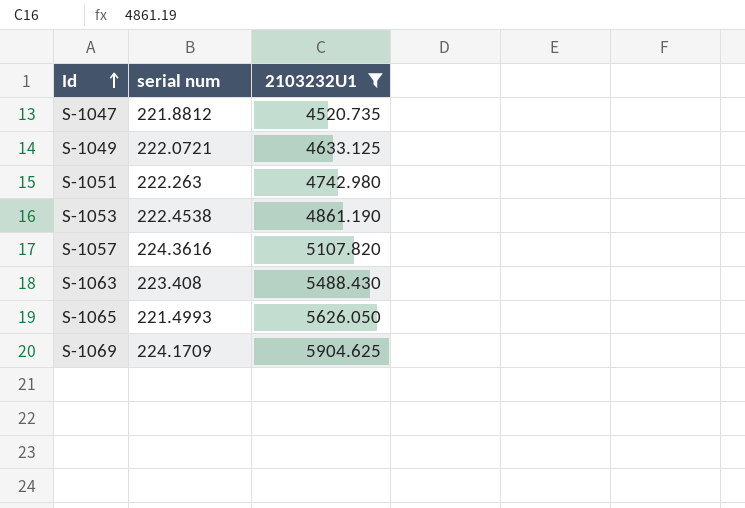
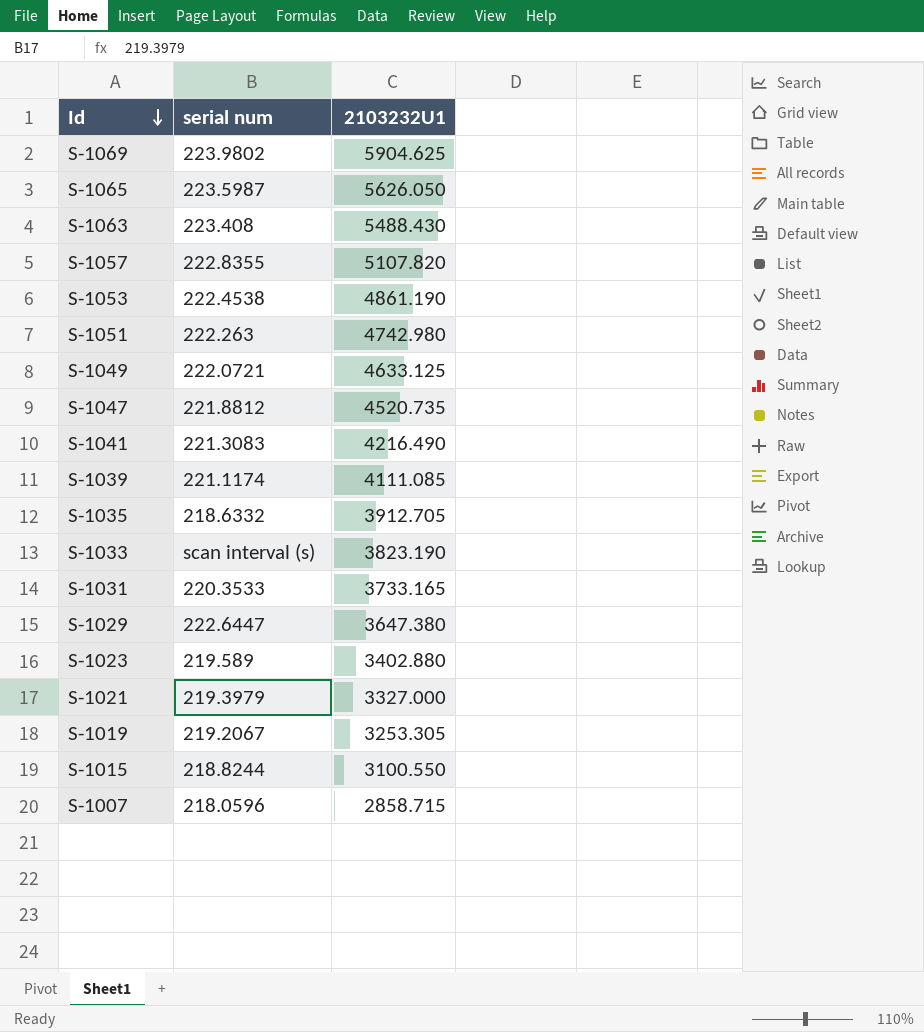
filter: 2103232U1 >= 4520.735 -> none
row order: Id ascending -> Id descending
S-1069 | serial num: 224.1709 -> 223.9802
S-1065 | serial num: 221.4993 -> 223.5987
S-1057 | serial num: 224.3616 -> 222.8355

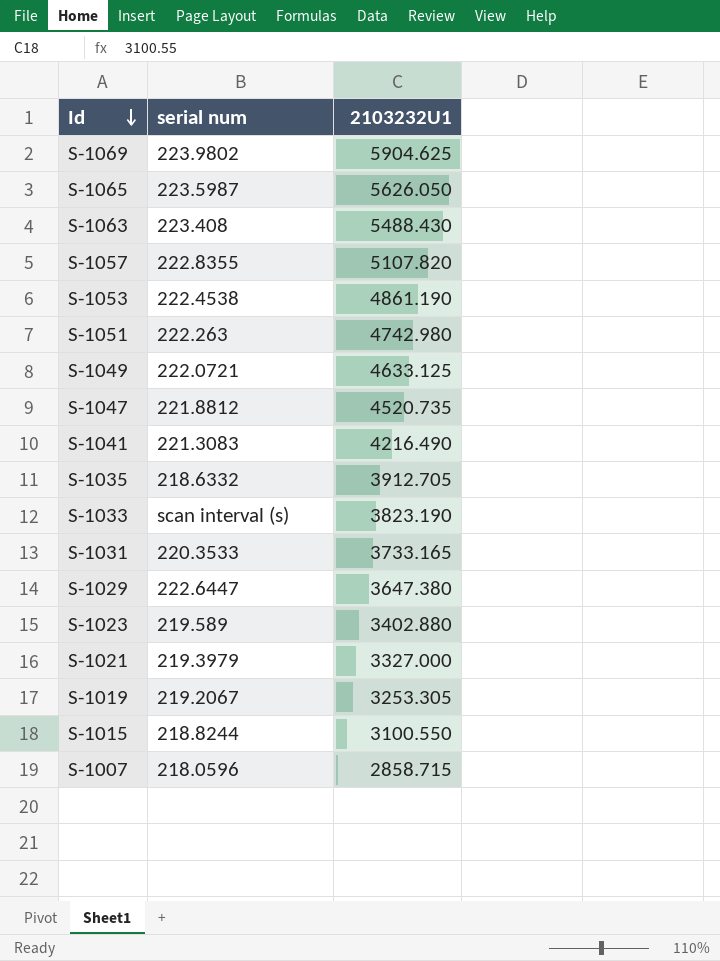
row S-1039: 221.1174 | 4111.085 -> none

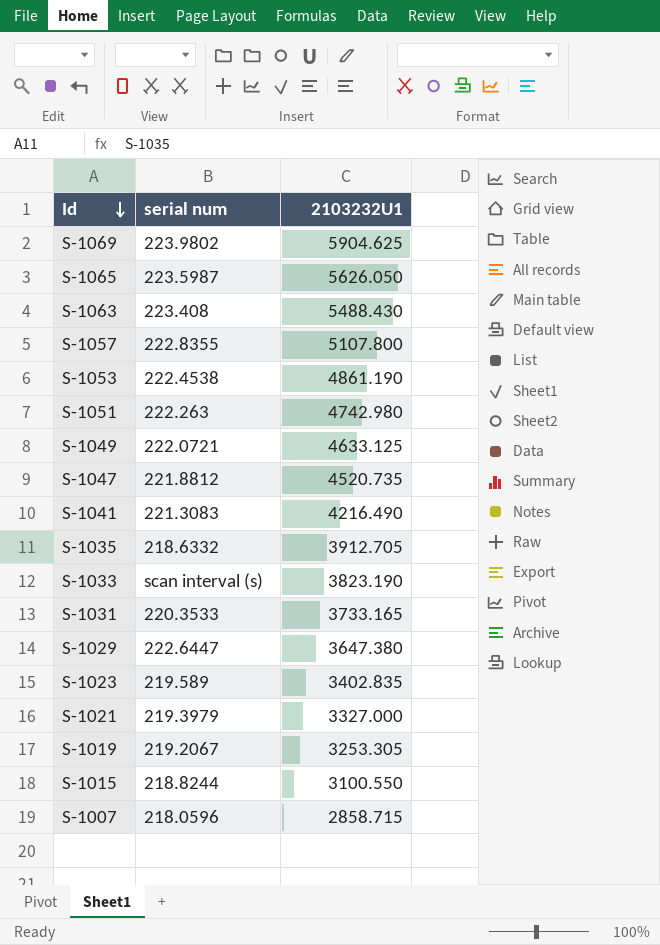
S-1057 | 2103232U1: 5107.820 -> 5107.800
S-1023 | 2103232U1: 3402.880 -> 3402.835

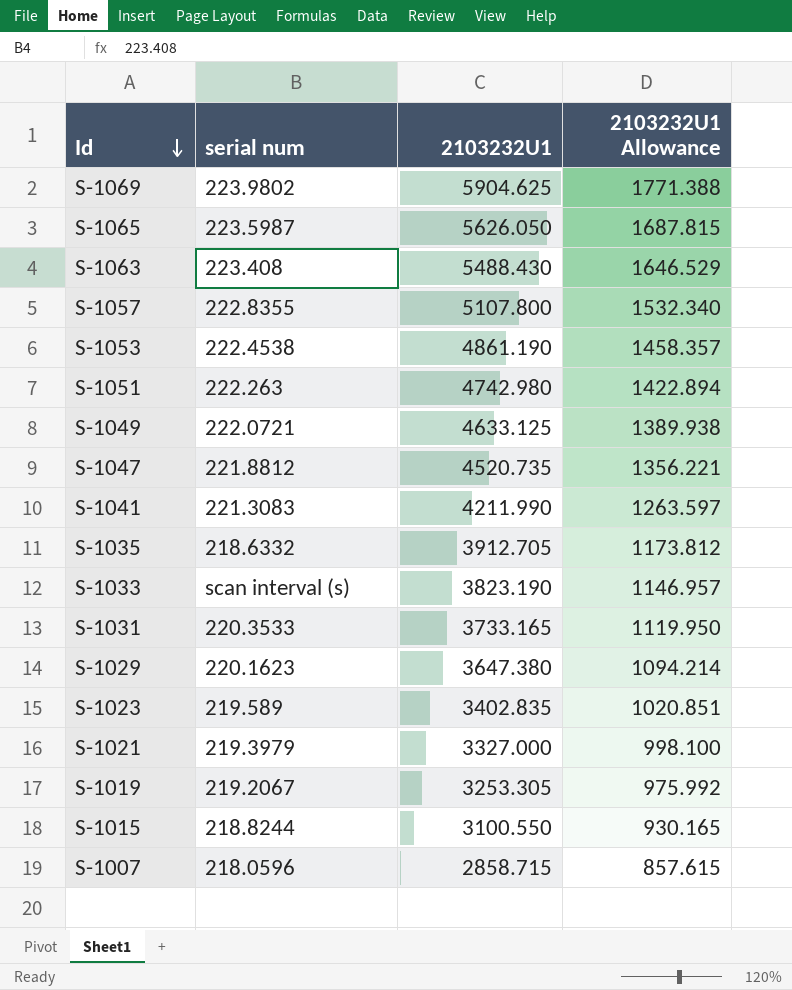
column 2103232U1 Allowance | formula: none -> [2103232U1] * 0.3
S-1041 | 2103232U1: 4216.490 -> 4211.990
S-1029 | serial num: 222.6447 -> 220.1623

